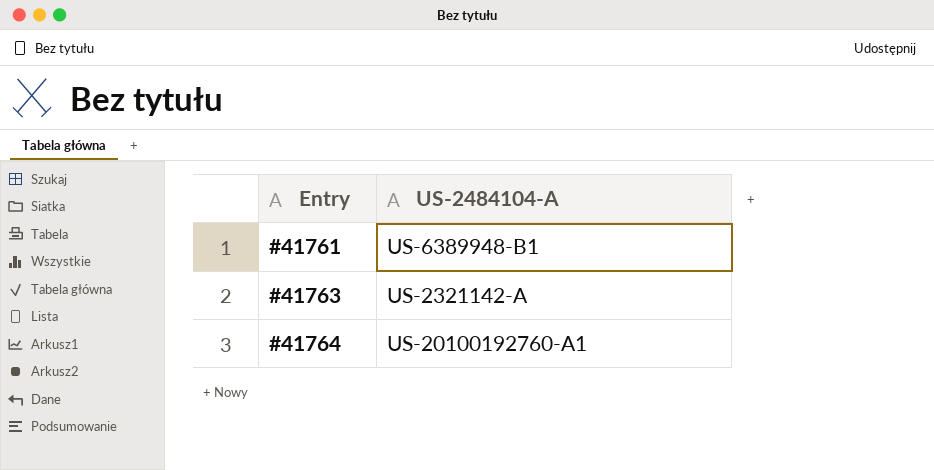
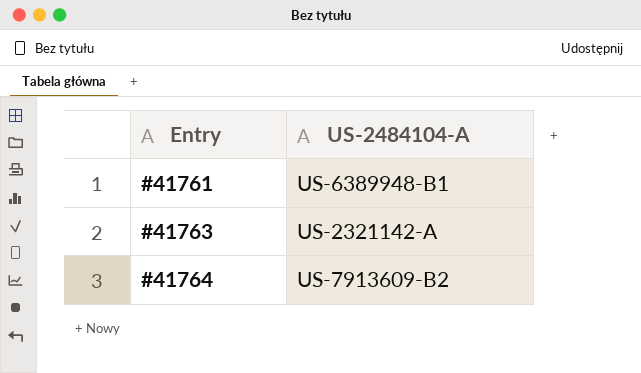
#41764 | US-2484104-A: US-20100192760-A1 -> US-7913609-B2

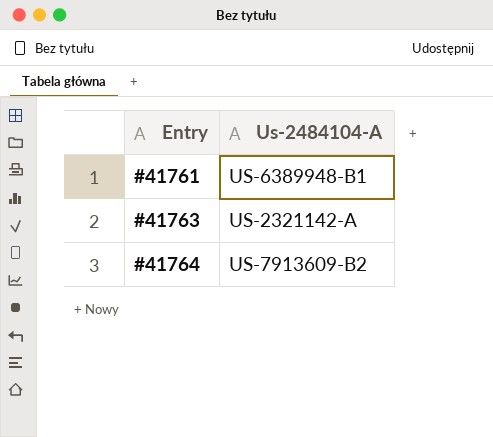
column name: US-2484104-A -> Us-2484104-A

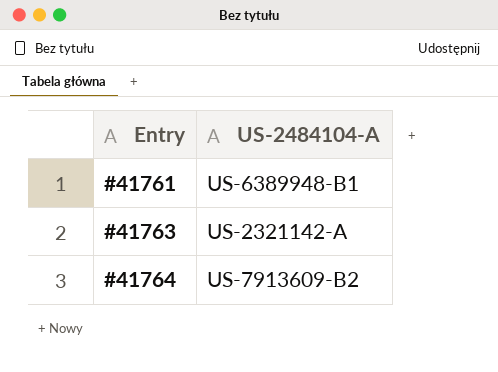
column name: Us-2484104-A -> US-2484104-A

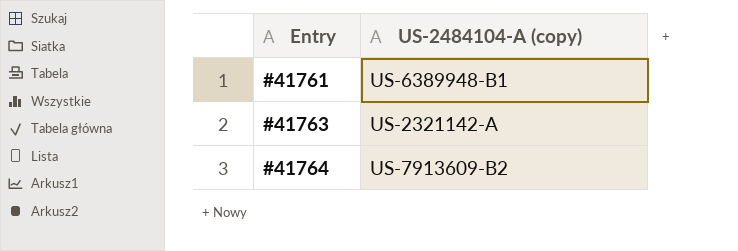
column name: US-2484104-A -> US-2484104-A (copy)

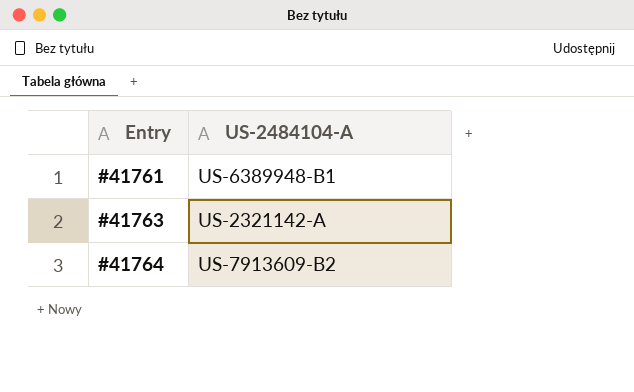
column name: US-2484104-A (copy) -> US-2484104-A

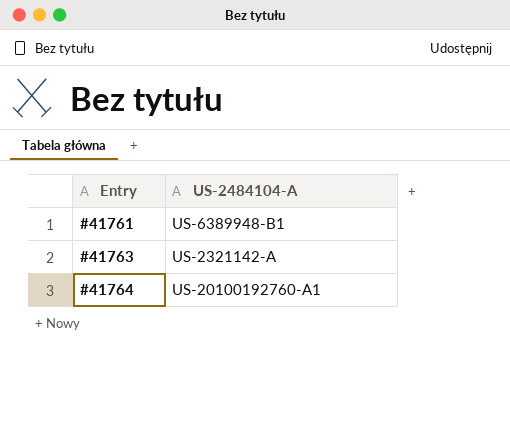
#41764 | US-2484104-A: US-7913609-B2 -> US-20100192760-A1

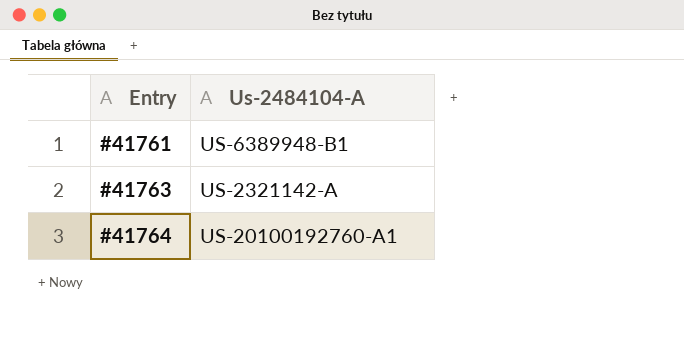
column name: US-2484104-A -> Us-2484104-A

